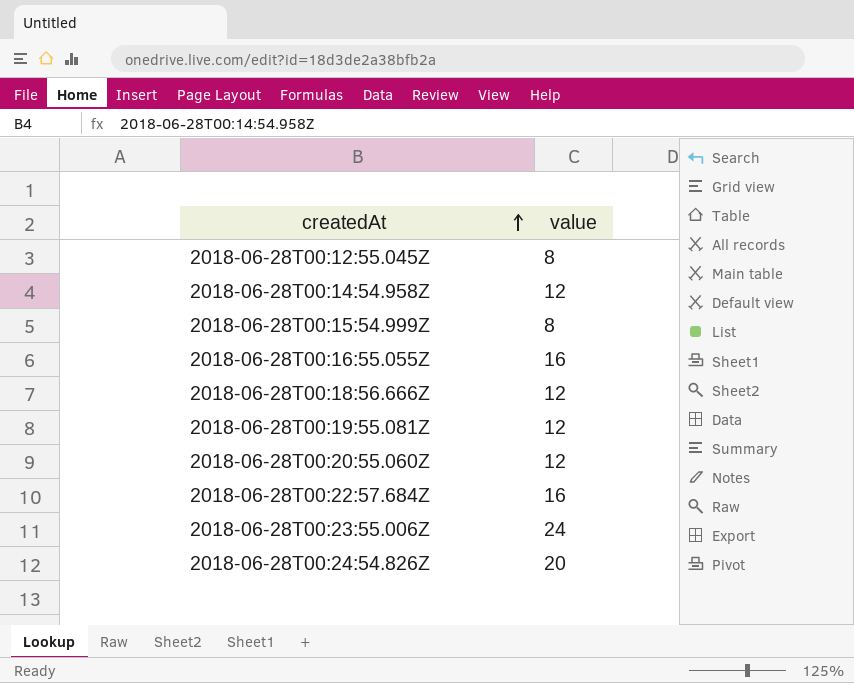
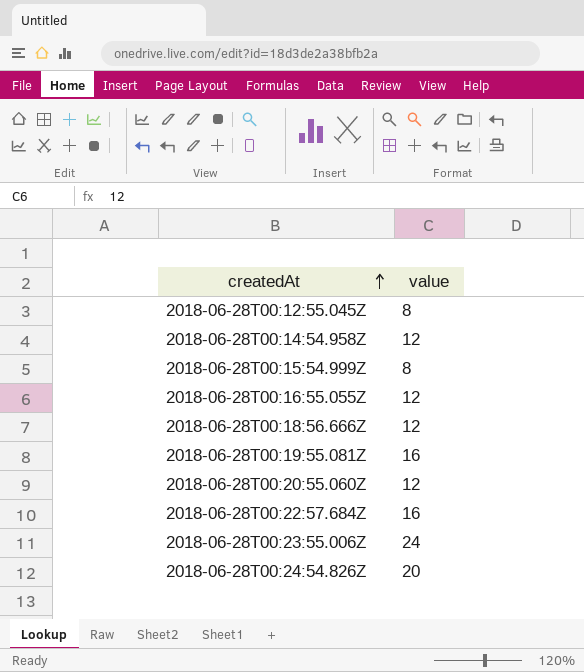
2018-06-28T00:16:55.055Z | value: 16 -> 12
2018-06-28T00:19:55.081Z | value: 12 -> 16

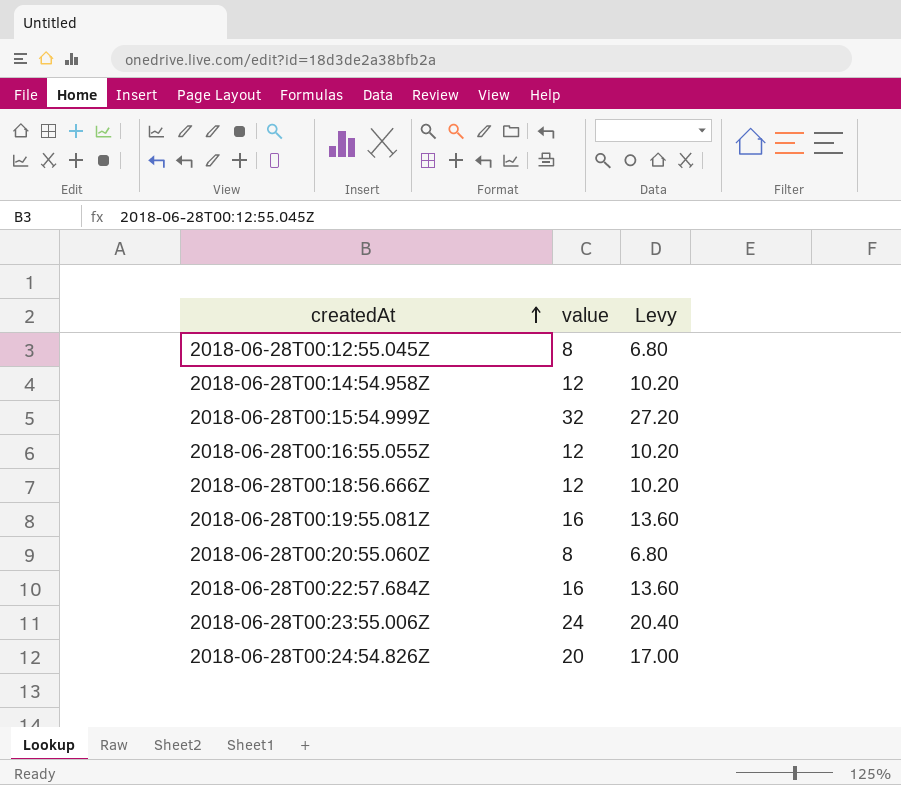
column Levy | formula: none -> [value] * 0.85
2018-06-28T00:15:54.999Z | value: 8 -> 32
2018-06-28T00:20:55.060Z | value: 12 -> 8

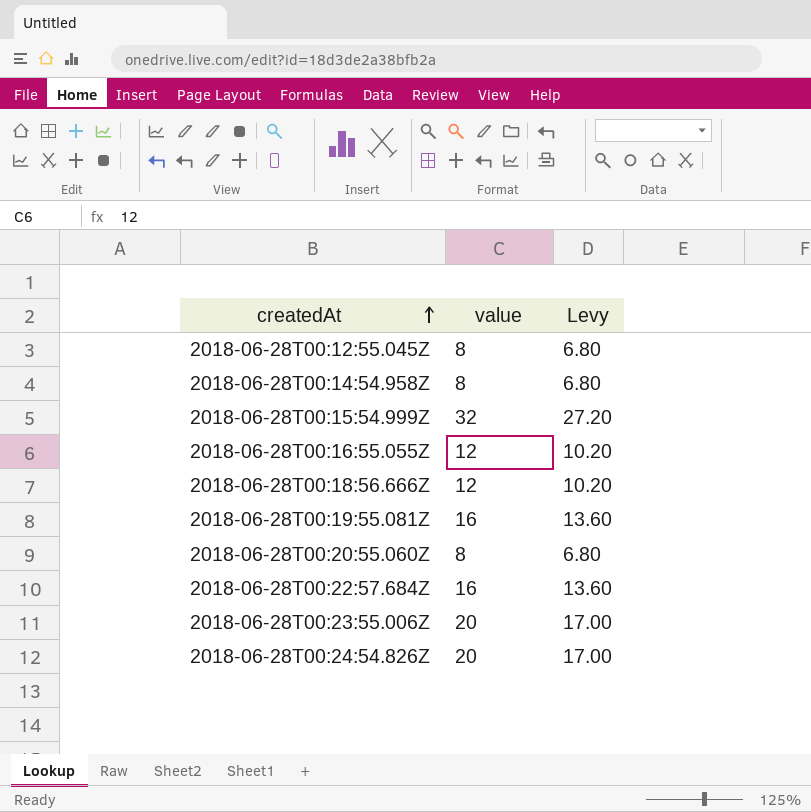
2018-06-28T00:14:54.958Z | value: 12 -> 8
2018-06-28T00:14:54.958Z | Levy: 10.20 -> 6.80
2018-06-28T00:23:55.006Z | value: 24 -> 20
2018-06-28T00:23:55.006Z | Levy: 20.40 -> 17.00

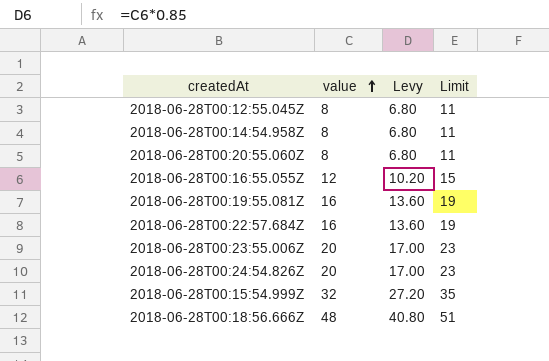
row order: createdAt ascending -> value ascending
column Limit | formula: none -> [value] + 3
2018-06-28T00:18:56.666Z | value: 12 -> 48
2018-06-28T00:18:56.666Z | Levy: 10.20 -> 40.80

